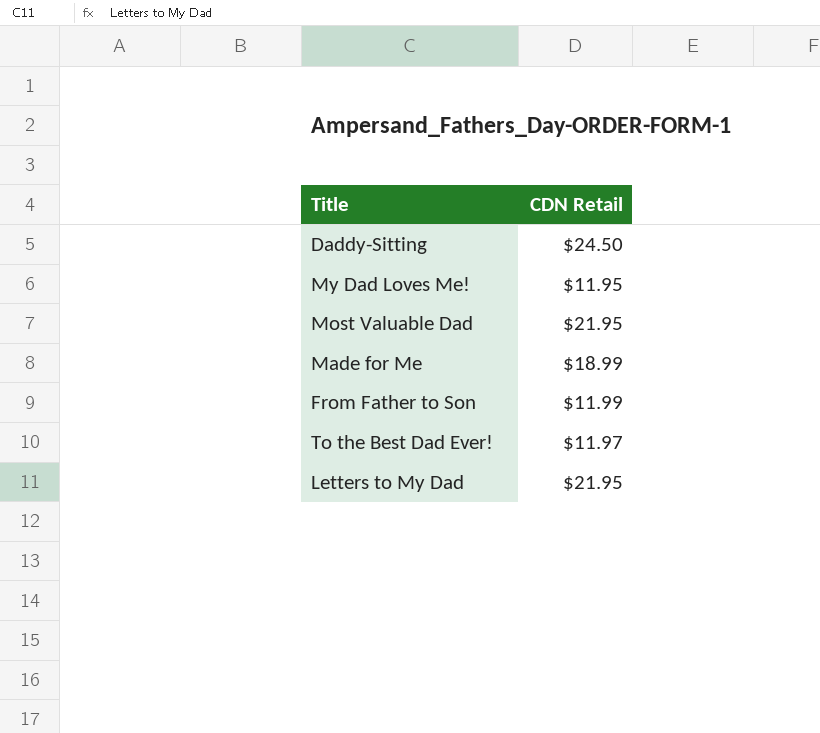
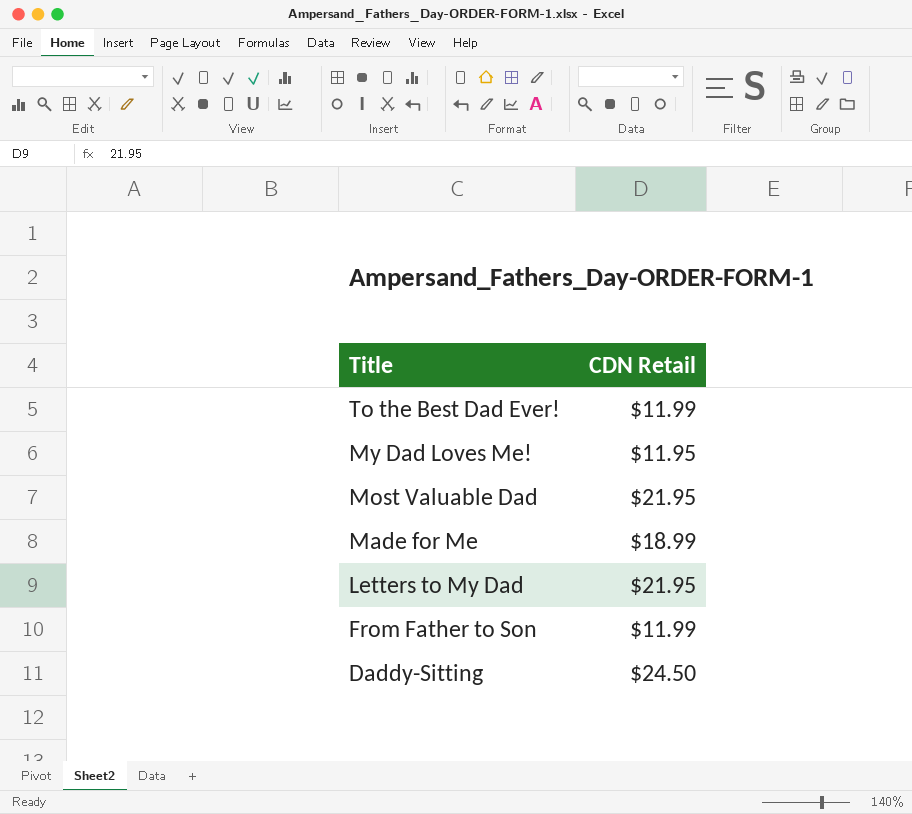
row order: none -> Title descending
To the Best Dad Ever! | CDN Retail: $11.97 -> $11.99

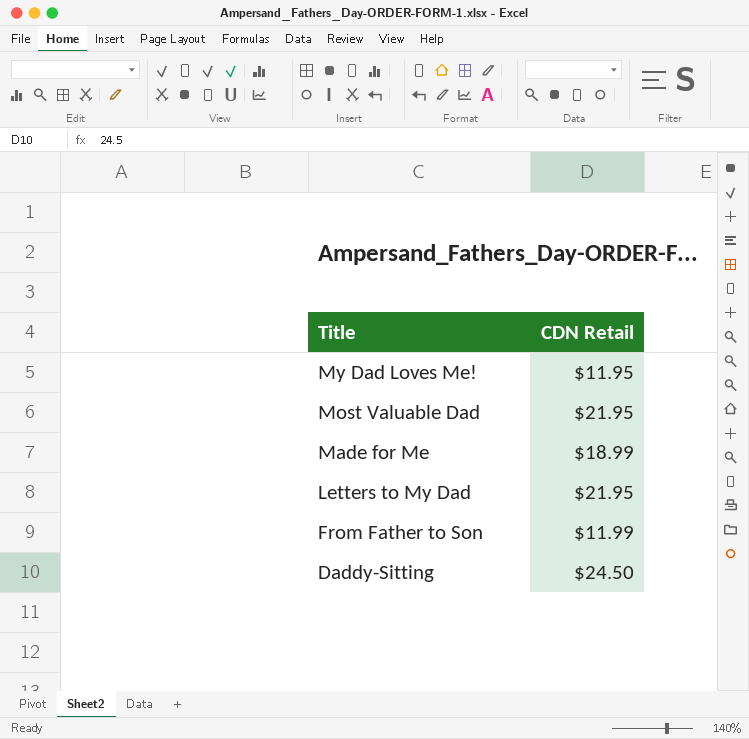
row To the Best Dad Ever!: $11.99 -> none

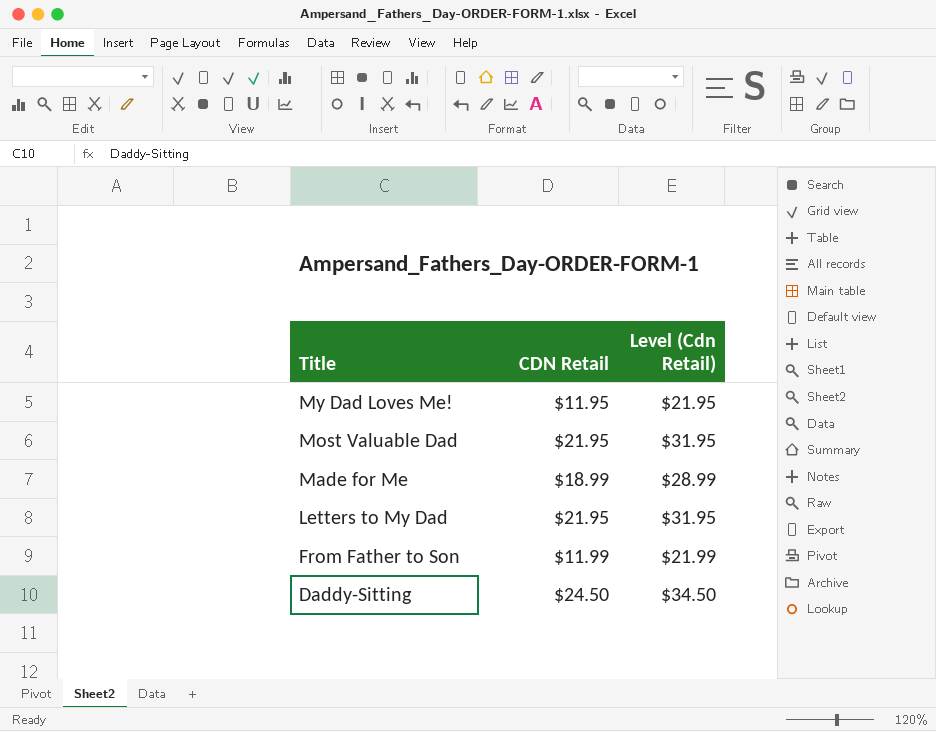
column Level (Cdn Retail) | formula: none -> [CDN Retail] + 10

